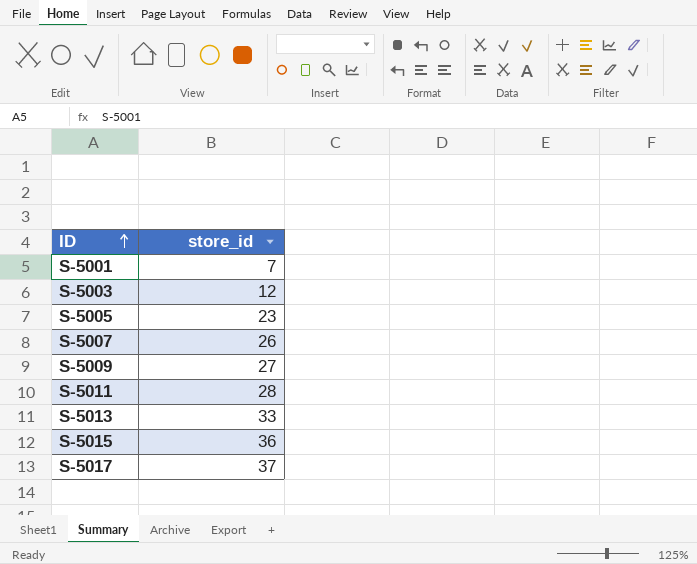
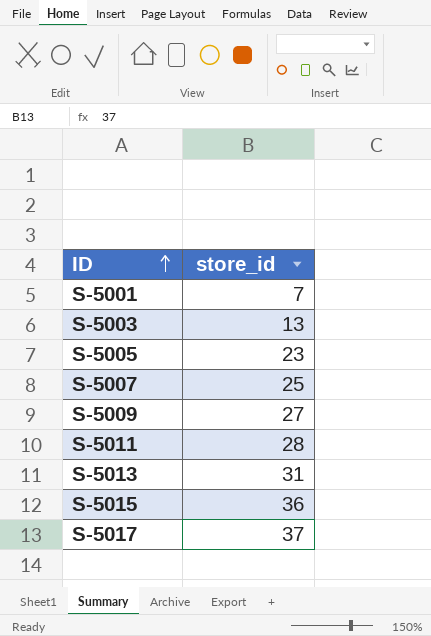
S-5003 | store_id: 12 -> 13
S-5007 | store_id: 26 -> 25
S-5013 | store_id: 33 -> 31

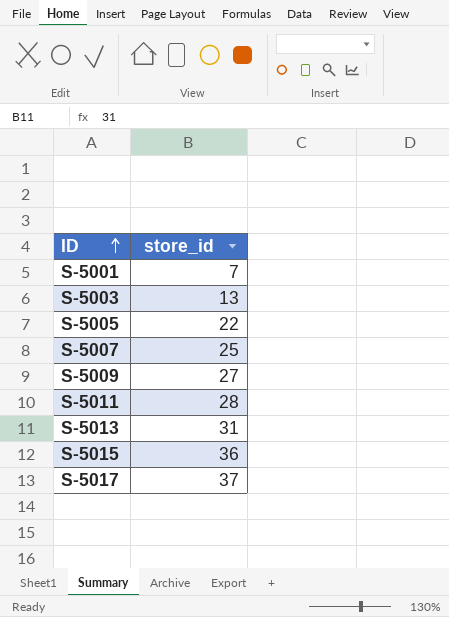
S-5005 | store_id: 23 -> 22

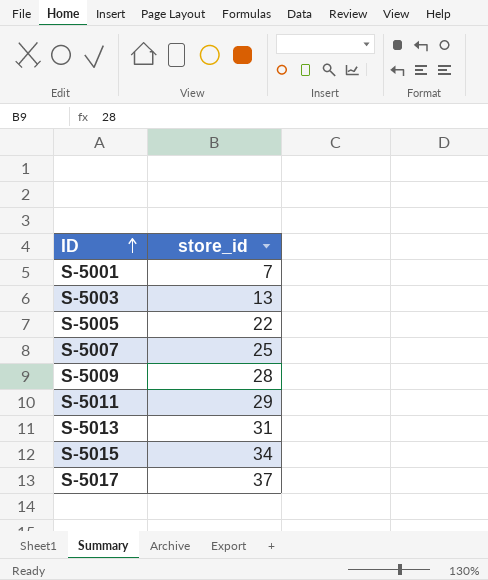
S-5009 | store_id: 27 -> 28
S-5011 | store_id: 28 -> 29
S-5015 | store_id: 36 -> 34

